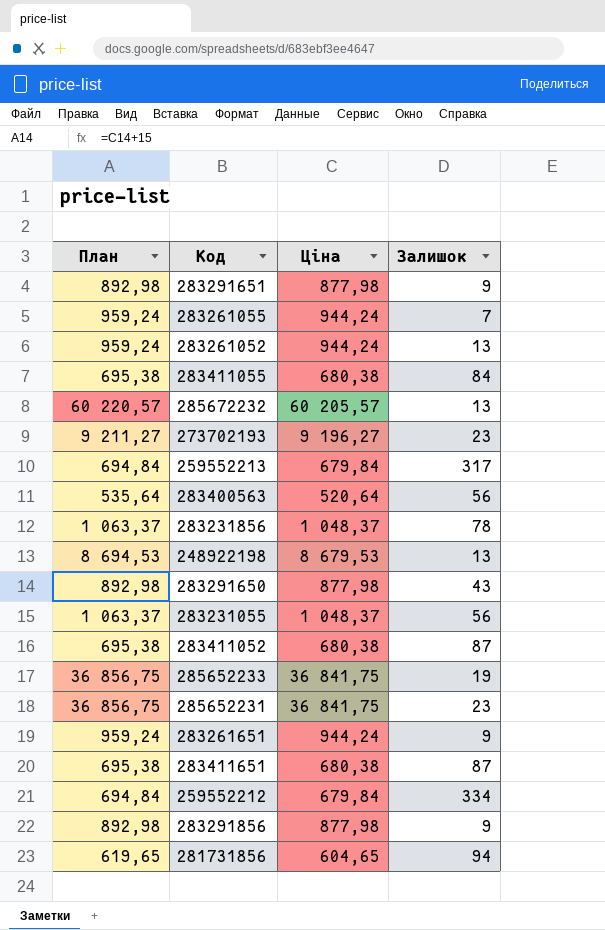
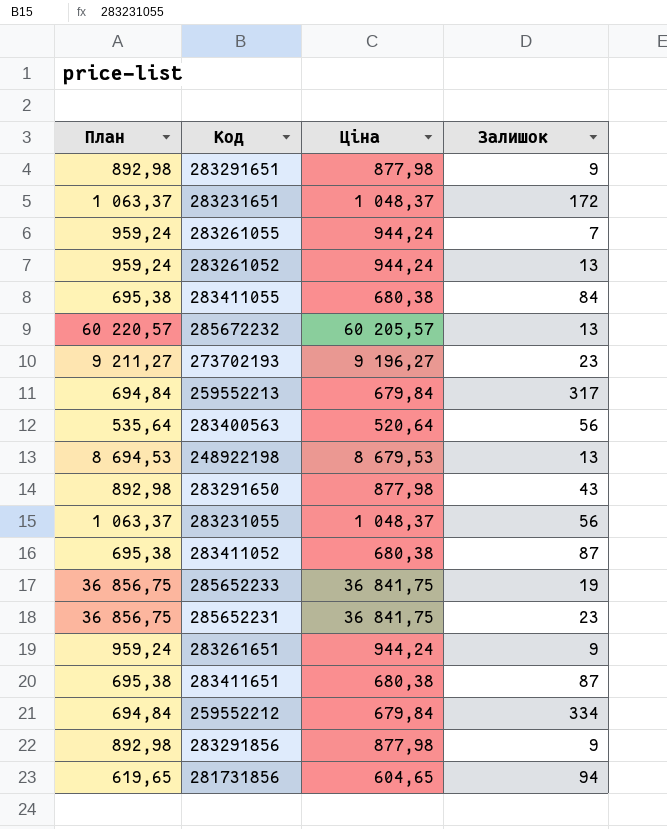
row 283231856: 1 063,37 | 1 048,37 | 78 -> none
row 283231651: none -> 1 063,37 | 1 048,37 | 172

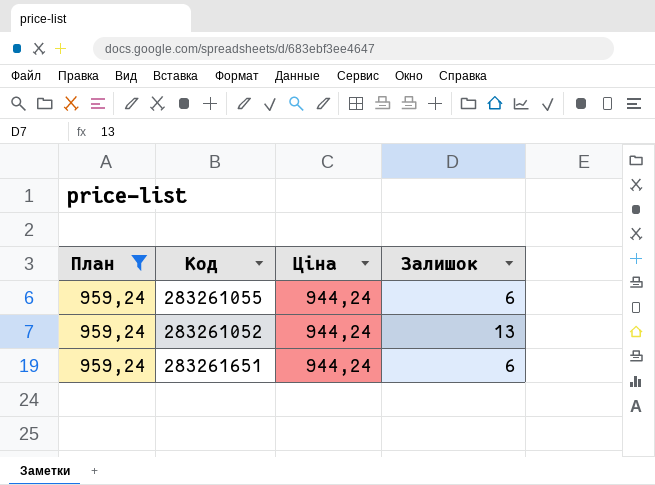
filter: none -> План = 959,24
283261055 | Залишок: 7 -> 6
283261651 | Залишок: 9 -> 6

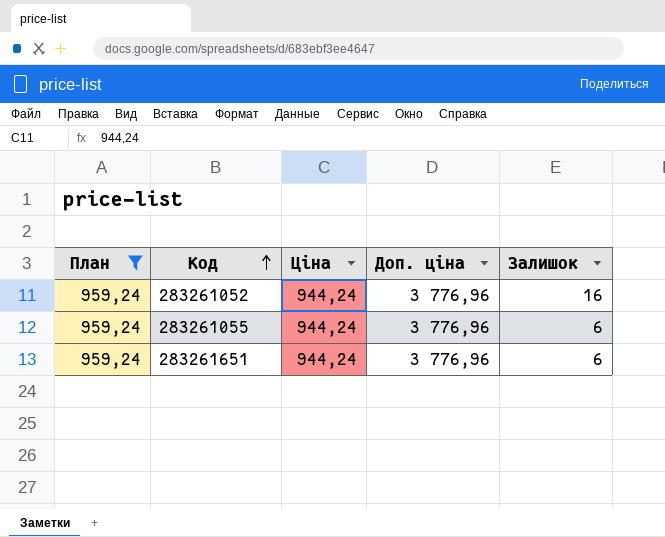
row order: none -> Код ascending
column Доп. ціна | position: none -> 4
283261052 | Залишок: 13 -> 16

